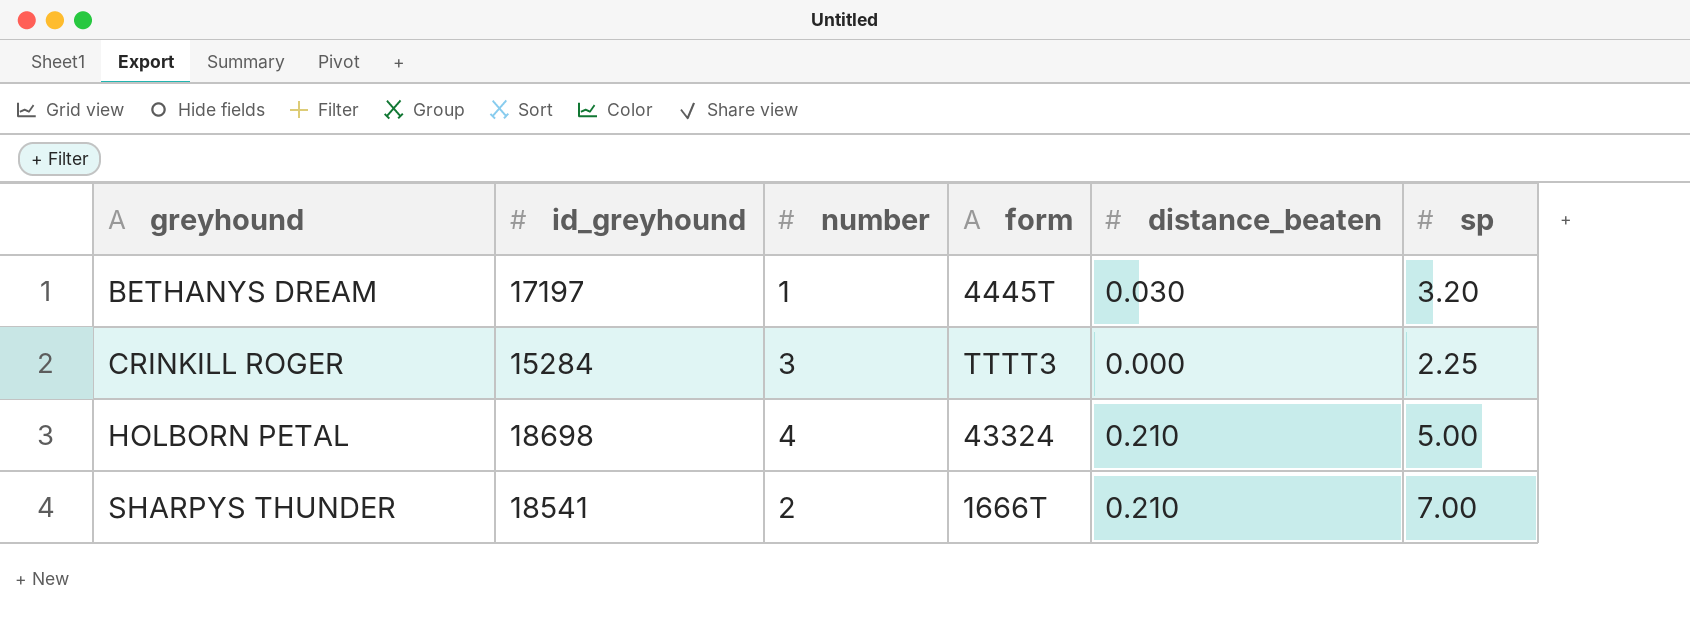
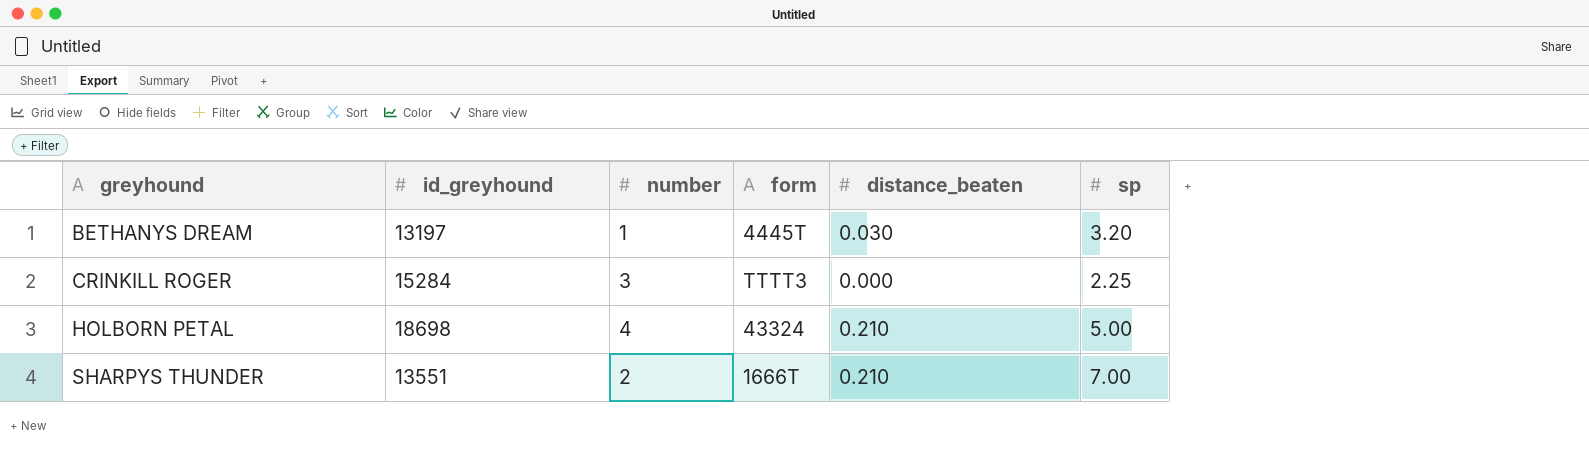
BETHANYS DREAM | id_greyhound: 17197 -> 13197
SHARPYS THUNDER | id_greyhound: 18541 -> 13551

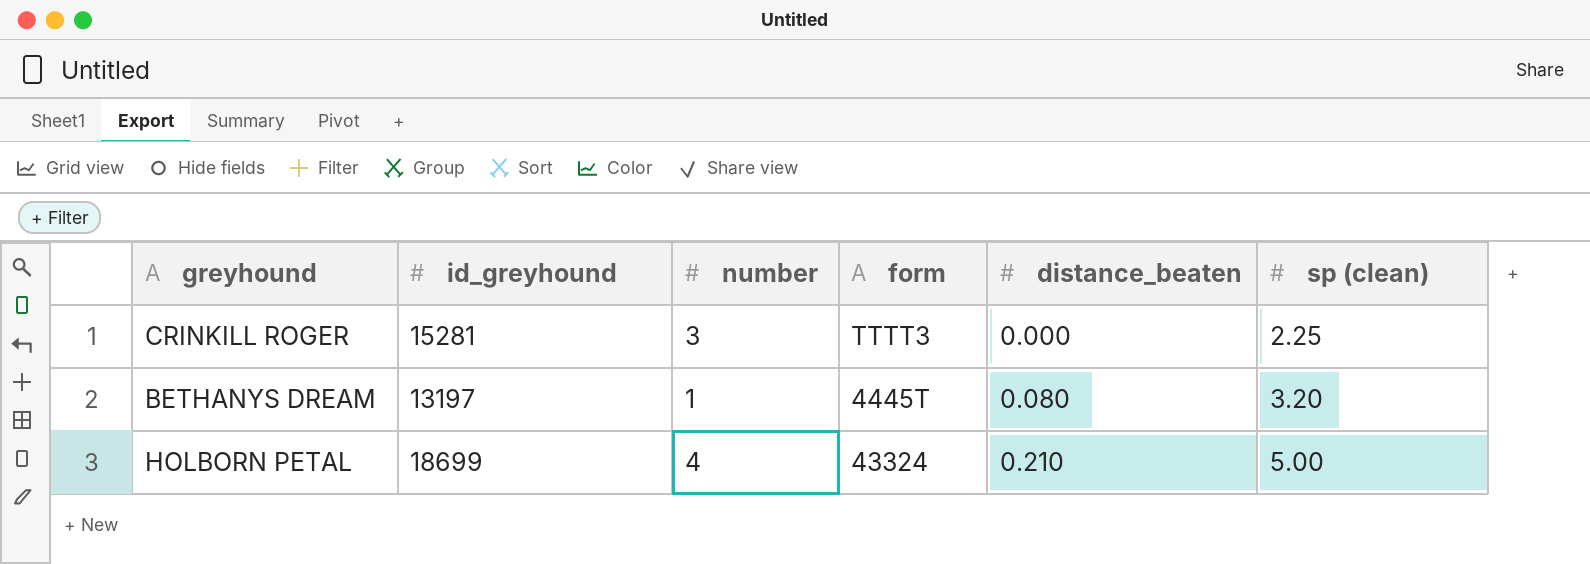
row order: greyhound ascending -> distance_beaten ascending
column name: sp -> sp (clean)
row SHARPYS THUNDER: 13551 | 2 | 1666T | 0.210 | 7.00 -> none
CRINKILL ROGER | id_greyhound: 15284 -> 15281
BETHANYS DREAM | distance_beaten: 0.030 -> 0.080
HOLBORN PETAL | id_greyhound: 18698 -> 18699

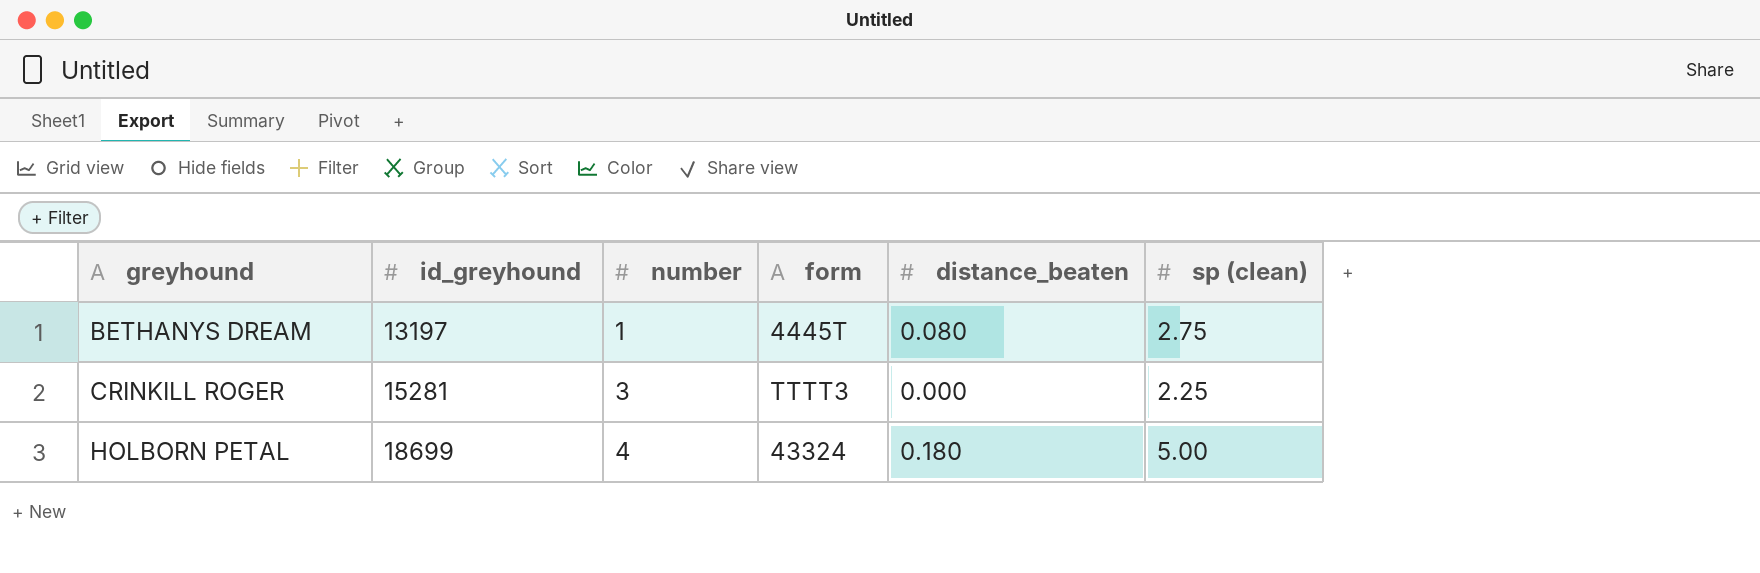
row order: distance_beaten ascending -> greyhound ascending
BETHANYS DREAM | sp (clean): 3.20 -> 2.75
HOLBORN PETAL | distance_beaten: 0.210 -> 0.180

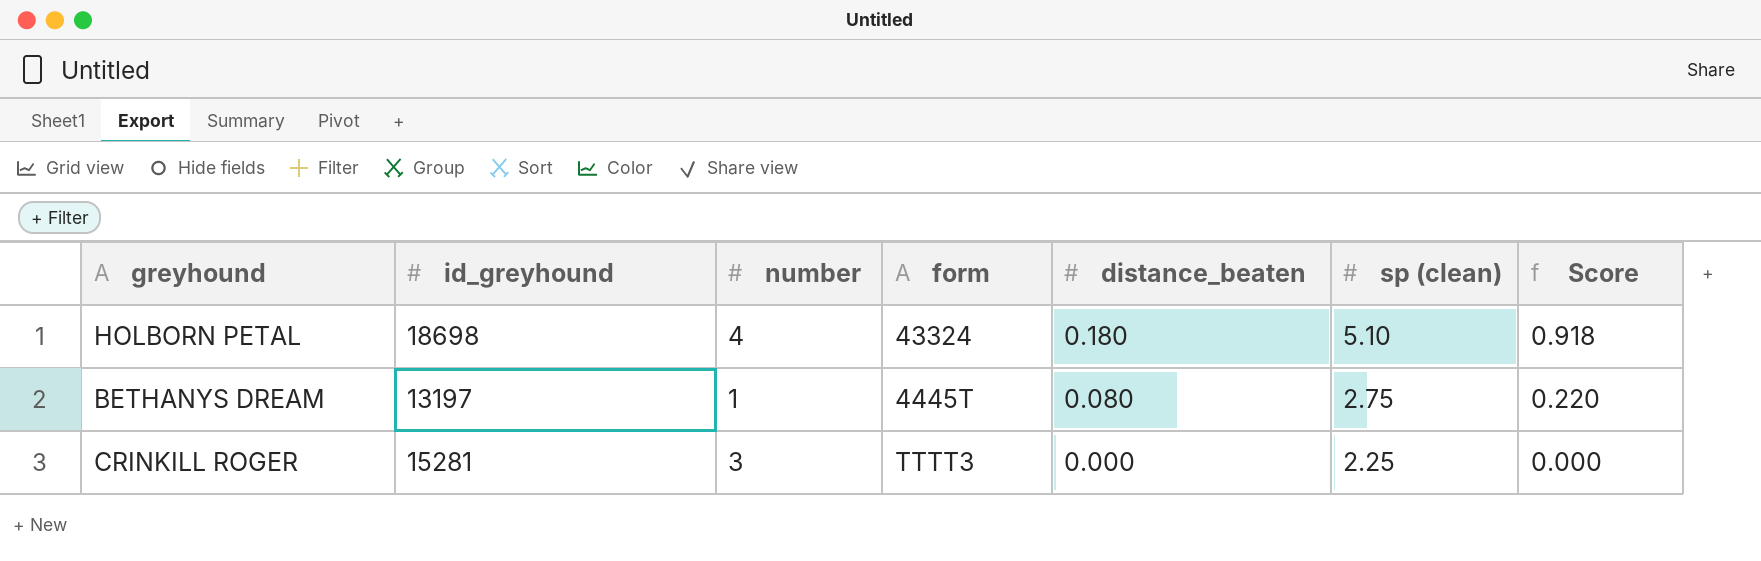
row order: greyhound ascending -> distance_beaten descending
column Score | formula: none -> [distance_beaten] * [sp (clean)]
HOLBORN PETAL | id_greyhound: 18699 -> 18698
HOLBORN PETAL | sp (clean): 5.00 -> 5.10

